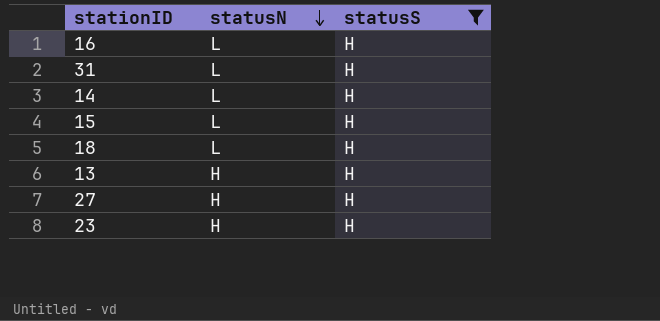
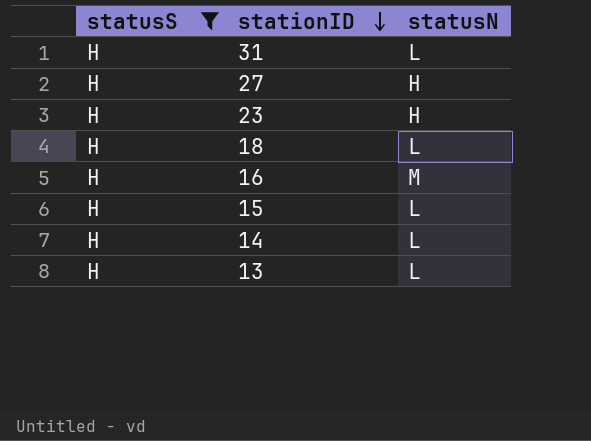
row order: statusN descending -> stationID descending
column statusS | position: 3 -> 1
16 | statusN: L -> M
13 | statusN: H -> L

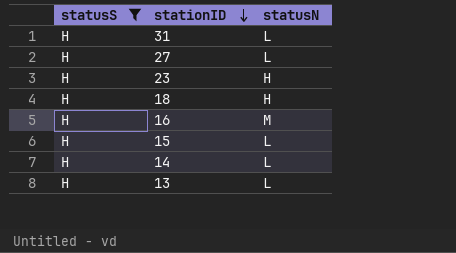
27 | statusN: H -> L
18 | statusN: L -> H

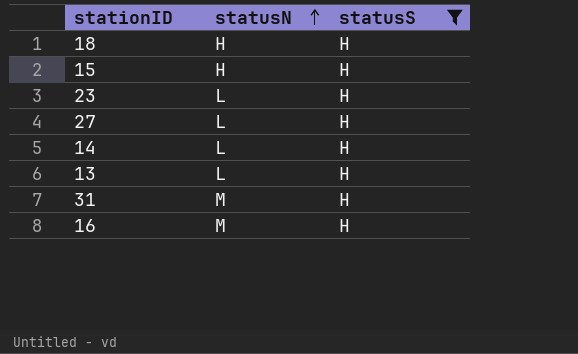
row order: stationID descending -> statusN ascending
column statusS | position: 1 -> 3
15 | statusN: L -> H
23 | statusN: H -> L
31 | statusN: L -> M

